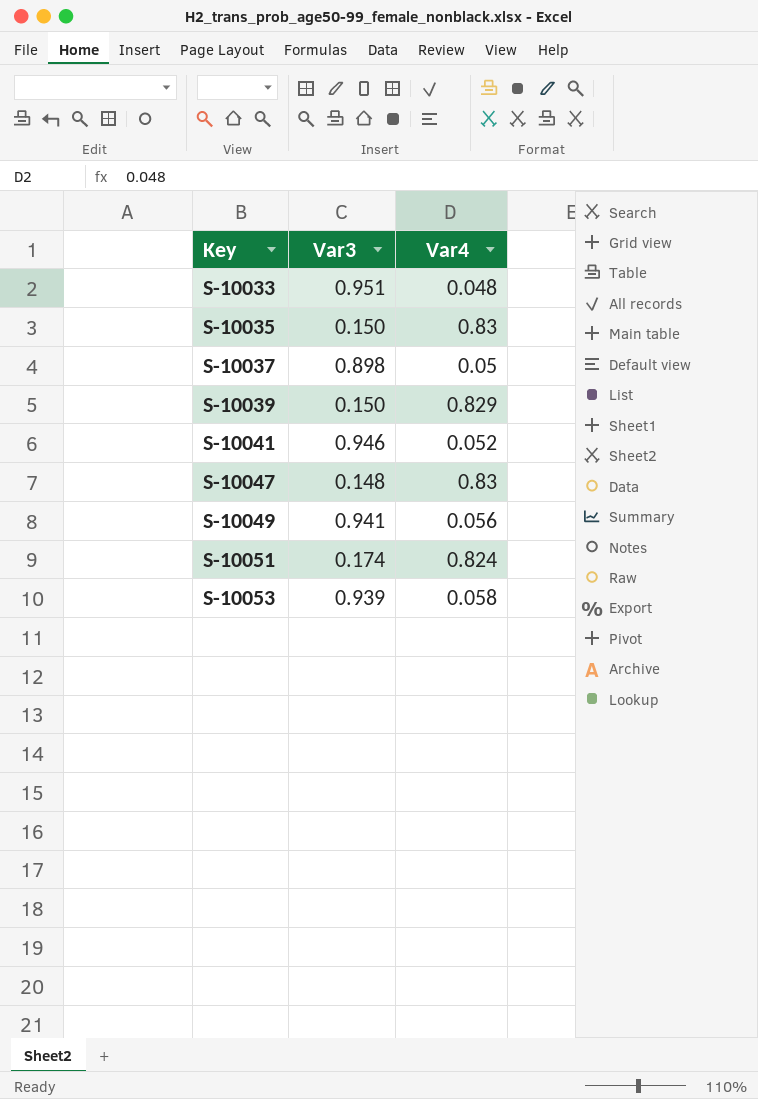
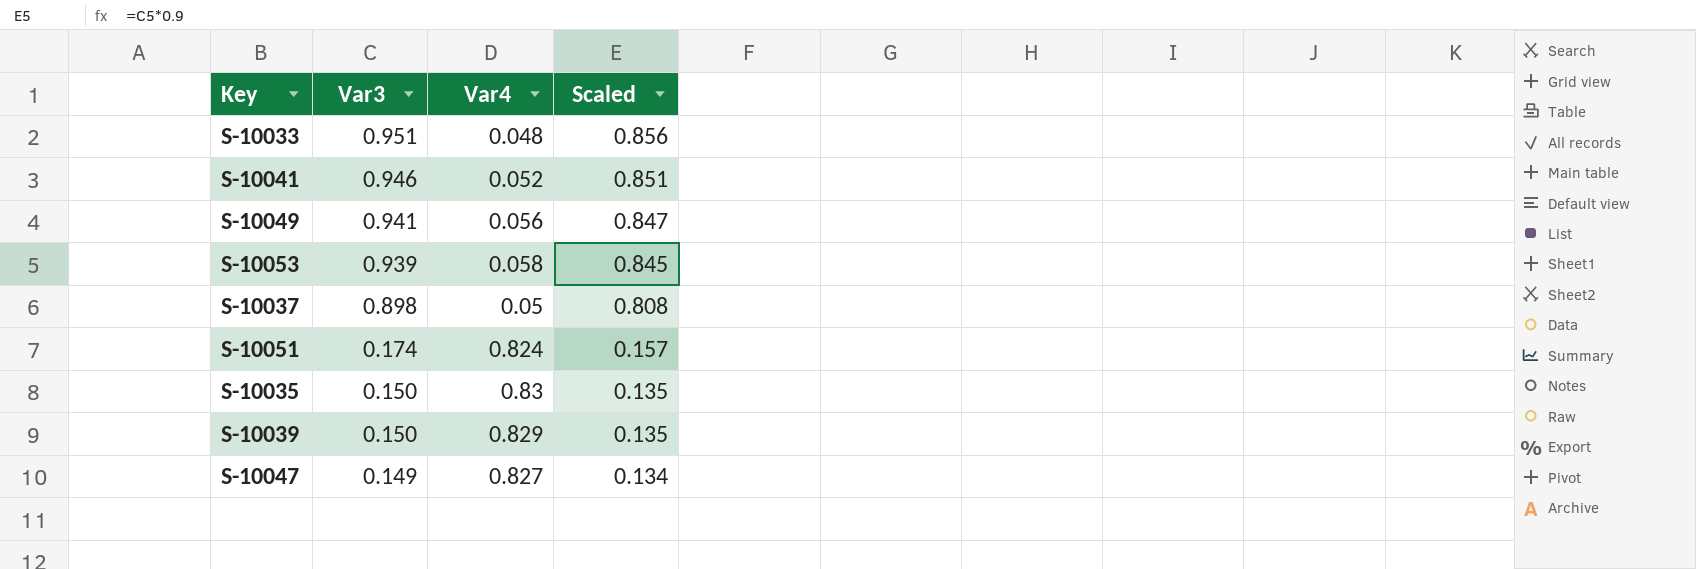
row order: Key ascending -> Var3 descending
column Scaled | formula: none -> [Var3] * 0.9
S-10047 | Var3: 0.148 -> 0.149
S-10047 | Var4: 0.83 -> 0.827

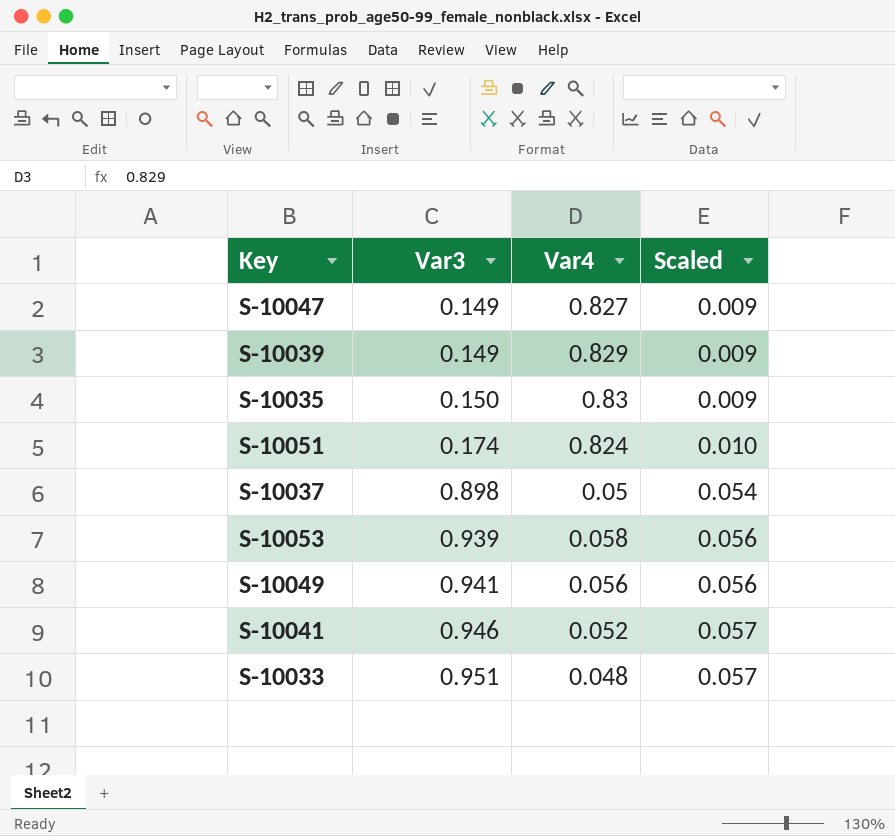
row order: Var3 descending -> Var3 ascending
column Scaled | formula: [Var3] * 0.9 -> [Var3] * 0.06
S-10039 | Var3: 0.150 -> 0.149

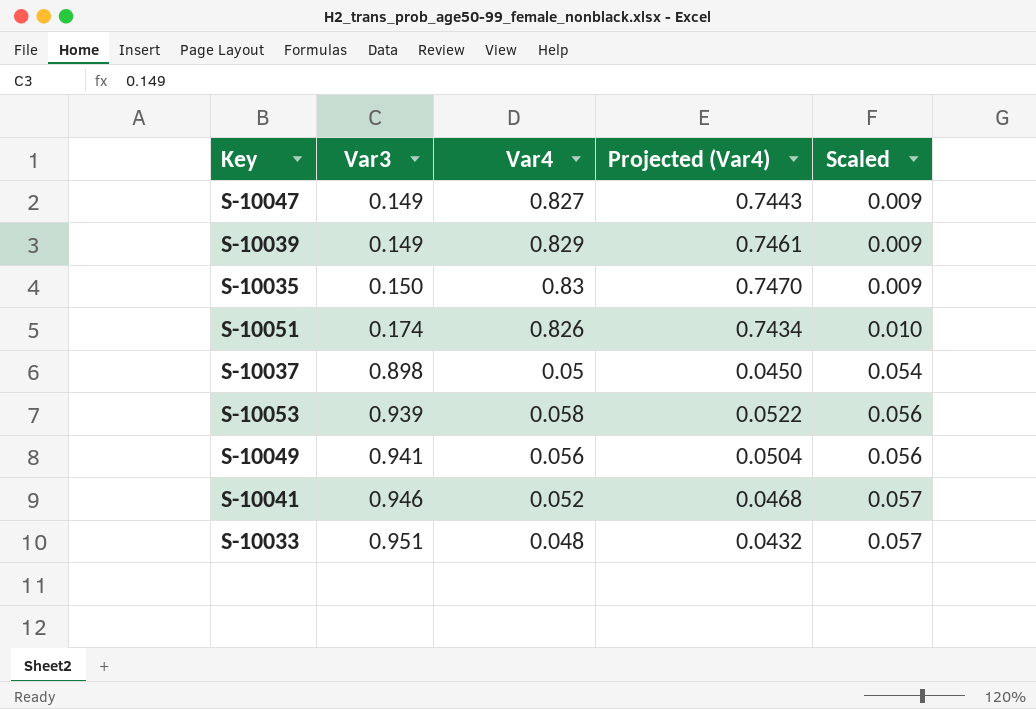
column Projected (Var4) | formula: none -> [Var4] * 0.9
S-10051 | Var4: 0.824 -> 0.826

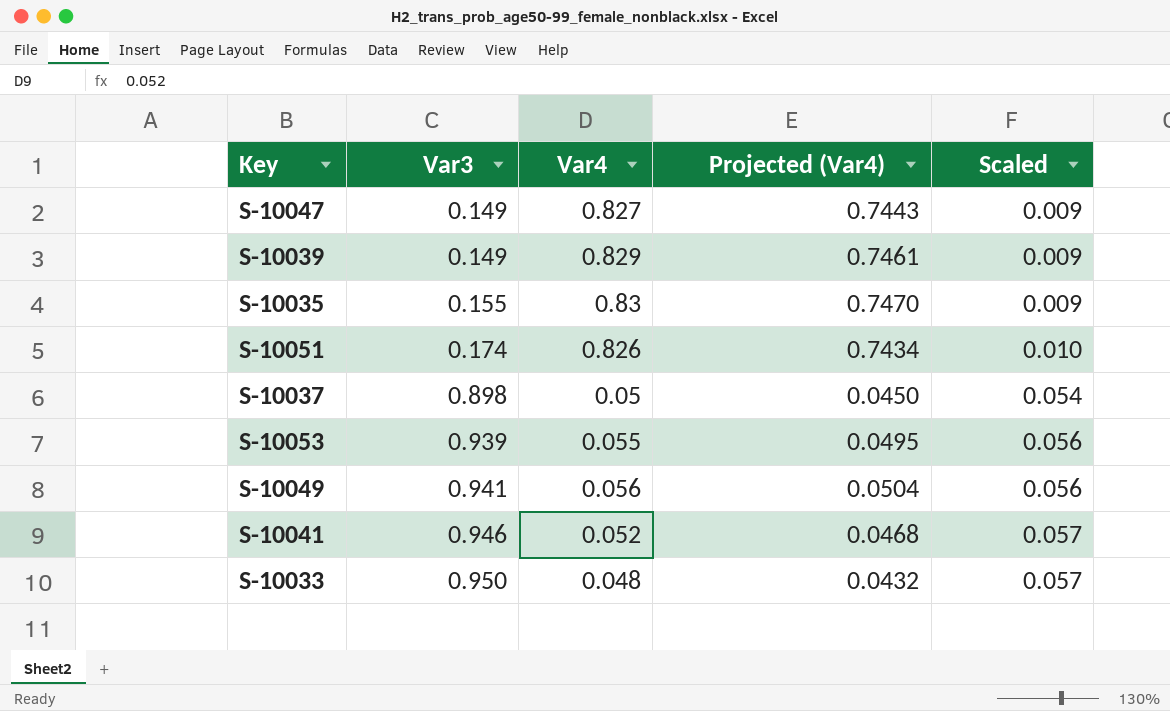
S-10035 | Var3: 0.150 -> 0.155
S-10053 | Var4: 0.058 -> 0.055
S-10053 | Projected (Var4): 0.0522 -> 0.0495
S-10033 | Var3: 0.951 -> 0.950

